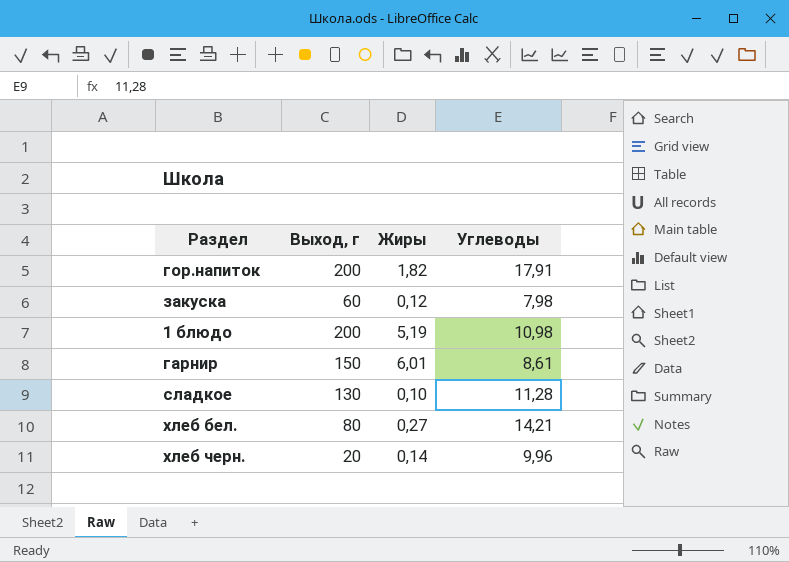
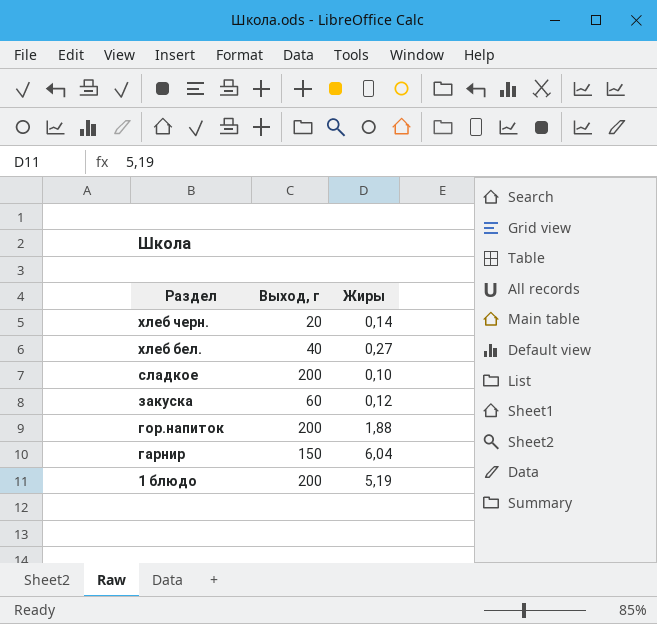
row order: none -> Раздел descending
column Углеводы | position: 4 -> none
хлеб бел. | Выход, г: 80 -> 40
сладкое | Выход, г: 130 -> 200
гор.напиток | Жиры: 1,82 -> 1,88
гарнир | Жиры: 6,01 -> 6,04

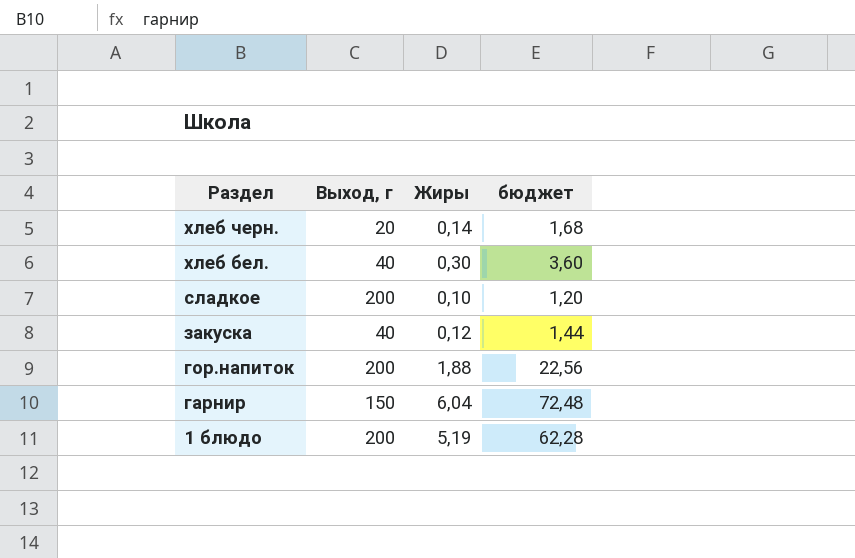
column бюджет | formula: none -> [Жиры] * 12
хлеб бел. | Жиры: 0,27 -> 0,30
закуска | Выход, г: 60 -> 40

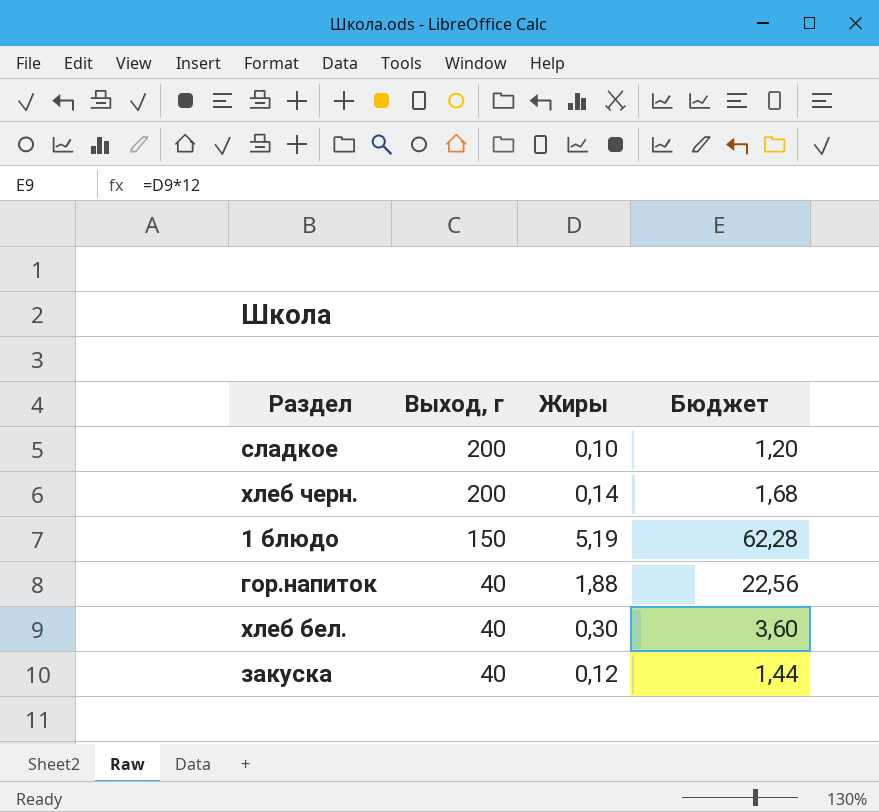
row order: Раздел descending -> Выход, г descending
column name: бюджет -> Бюджет
row гарнир: 150 | 6,04 | 72,48 -> none
хлеб черн. | Выход, г: 20 -> 200
1 блюдо | Выход, г: 200 -> 150
гор.напиток | Выход, г: 200 -> 40

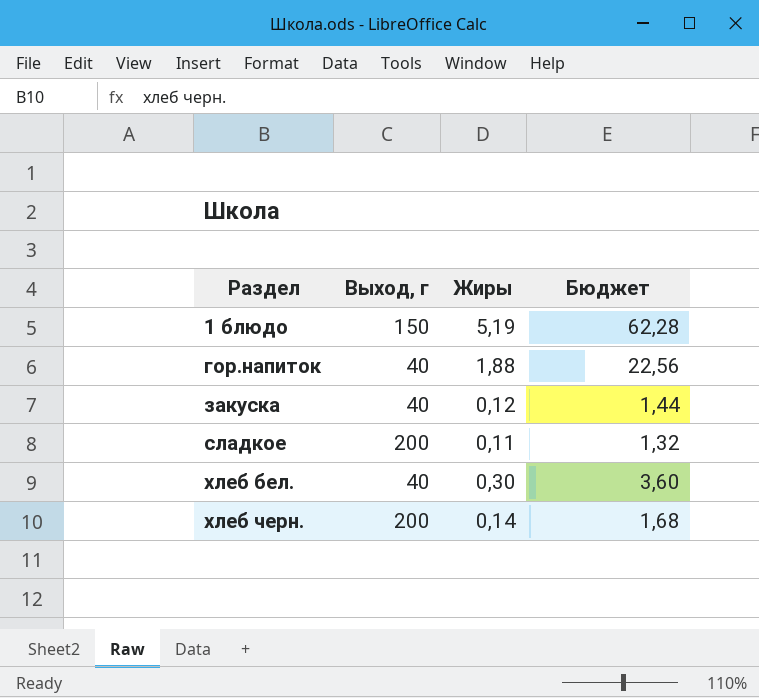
row order: Выход, г descending -> Раздел ascending
сладкое | Жиры: 0,10 -> 0,11
сладкое | Бюджет: 1,20 -> 1,32

